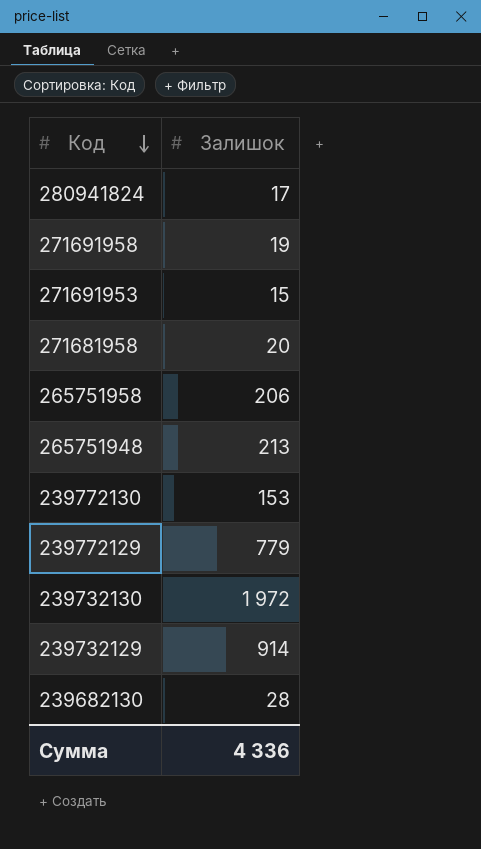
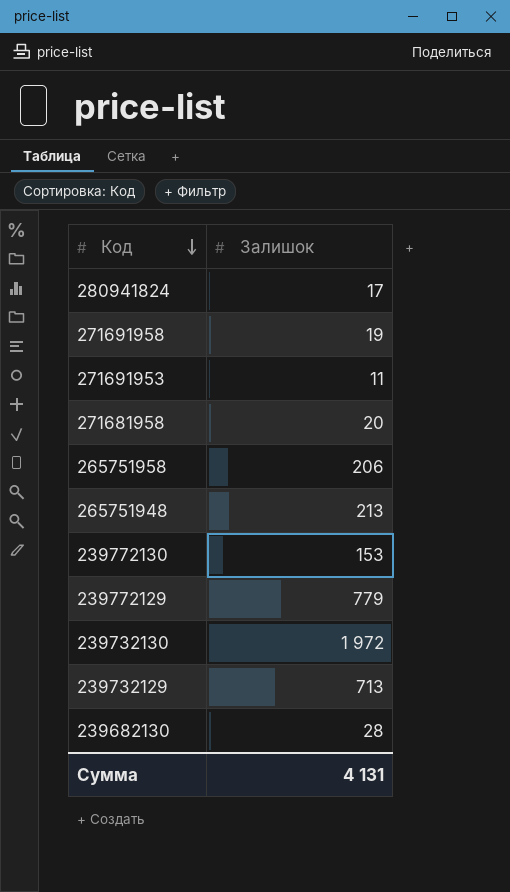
271691953 | Залишок: 15 -> 11
239732129 | Залишок: 914 -> 713
Сумма | Залишок: 4 336 -> 4 131

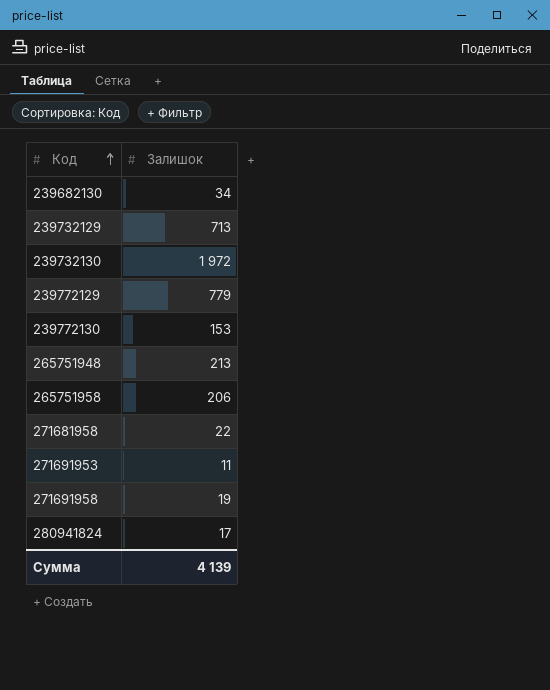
row order: Код descending -> Код ascending
239682130 | Залишок: 28 -> 34
271681958 | Залишок: 20 -> 22
Сумма | Залишок: 4 131 -> 4 139

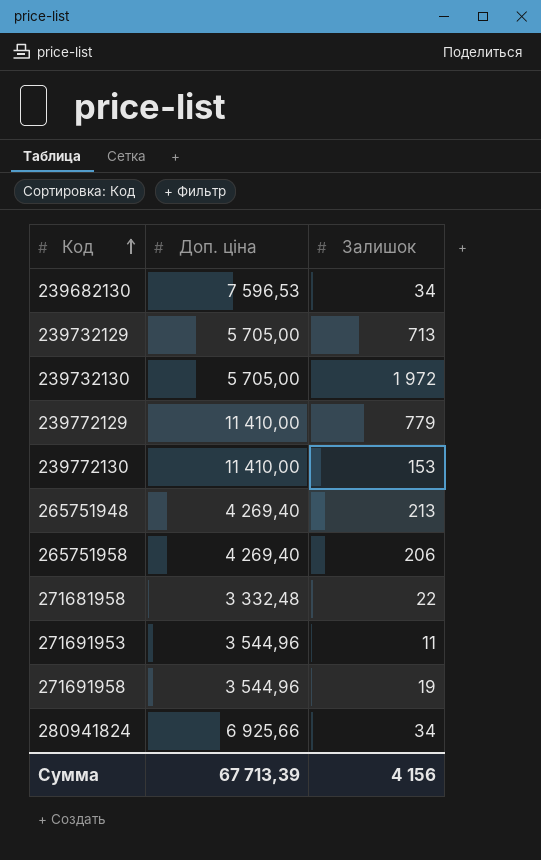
column Доп. ціна | position: none -> 2
280941824 | Залишок: 17 -> 34
Сумма | Залишок: 4 139 -> 4 156

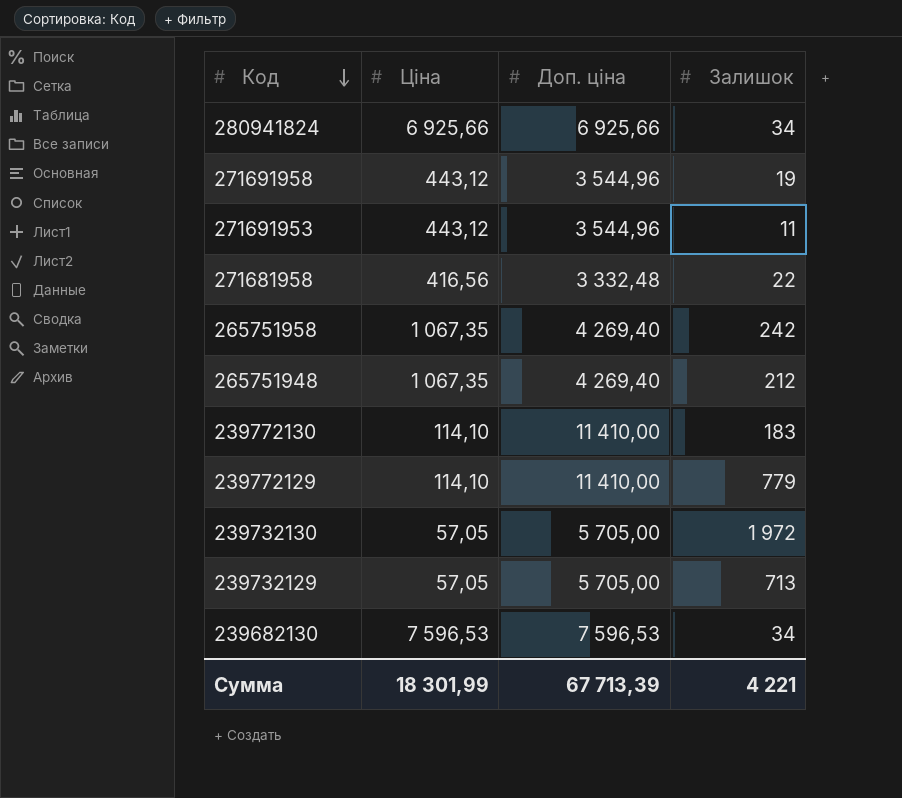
row order: Код ascending -> Код descending
column Ціна | position: none -> 2
265751958 | Залишок: 206 -> 242
265751948 | Залишок: 213 -> 212
239772130 | Залишок: 153 -> 183
Сумма | Залишок: 4 156 -> 4 221

